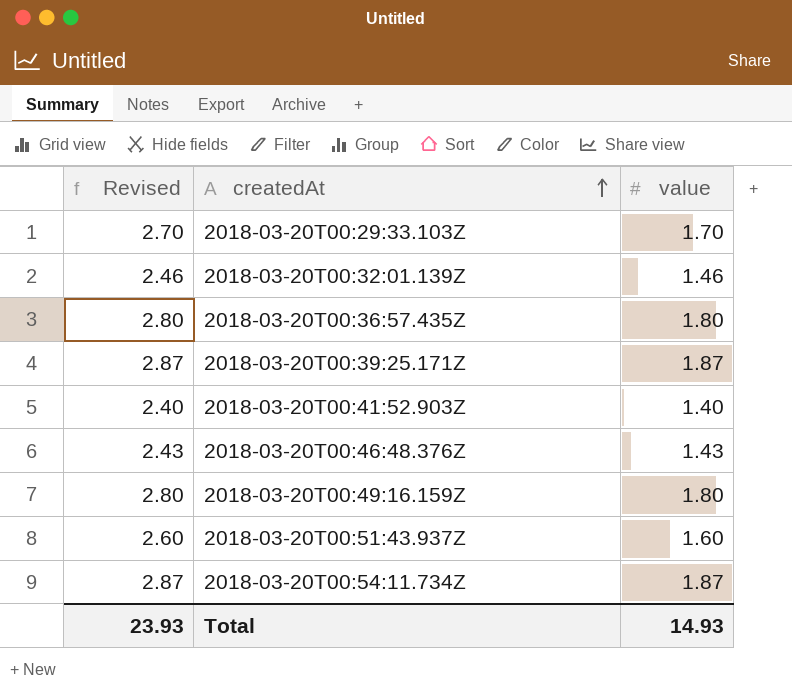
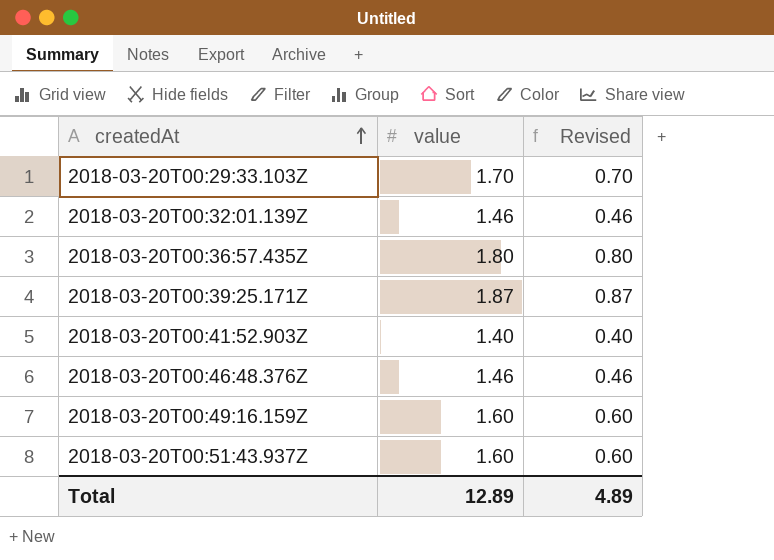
column Revised | formula: [value] + 1 -> [value] - 1
column Revised | position: 1 -> 3
row 2018-03-20T00:54:11.734Z: 2.87 | 1.87 -> none
2018-03-20T00:46:48.376Z | value: 1.43 -> 1.46
2018-03-20T00:49:16.159Z | value: 1.80 -> 1.60
Total | value: 14.93 -> 12.89
Total | Revised: 23.93 -> 4.89

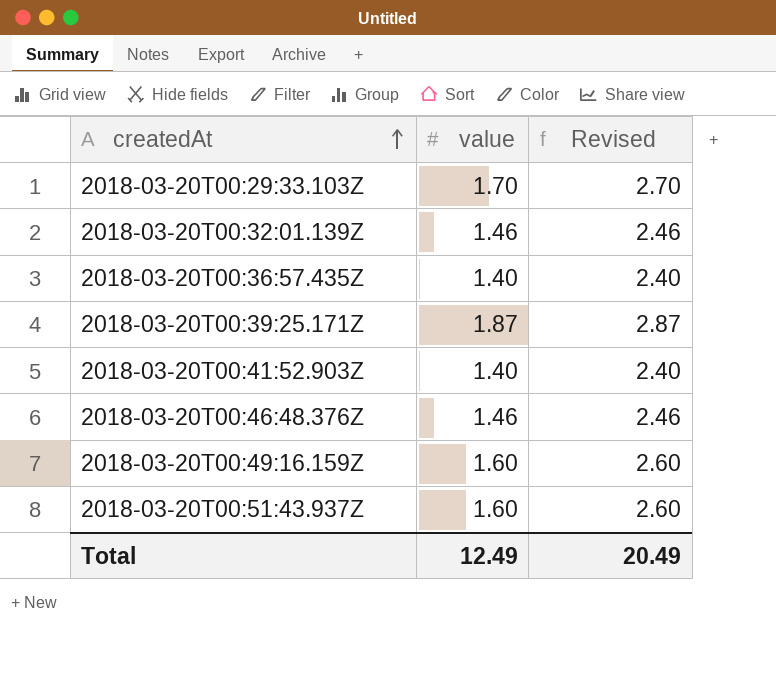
column Revised | formula: [value] - 1 -> [value] + 1
2018-03-20T00:36:57.435Z | value: 1.80 -> 1.40
Total | value: 12.89 -> 12.49
Total | Revised: 4.89 -> 20.49

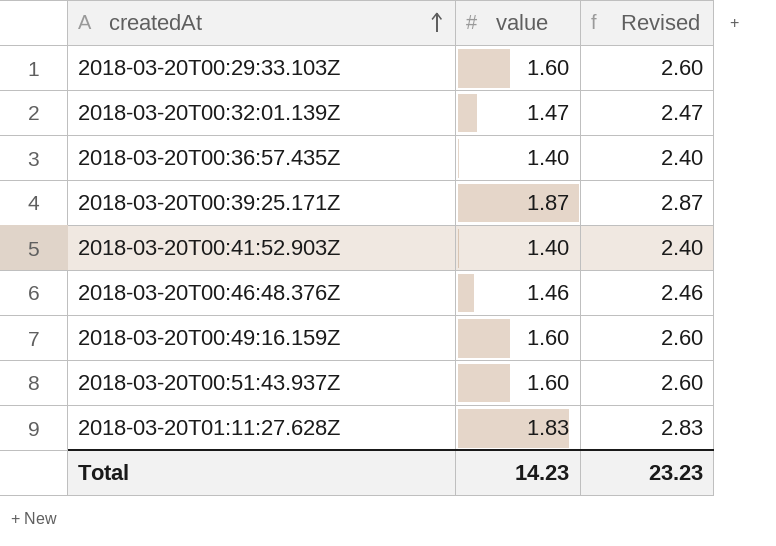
2018-03-20T00:29:33.103Z | value: 1.70 -> 1.60
2018-03-20T00:29:33.103Z | Revised: 2.70 -> 2.60
2018-03-20T00:32:01.139Z | value: 1.46 -> 1.47
2018-03-20T00:32:01.139Z | Revised: 2.46 -> 2.47
row 2018-03-20T01:11:27.628Z: none -> 1.83 | 2.83
Total | value: 12.49 -> 14.23
Total | Revised: 20.49 -> 23.23

